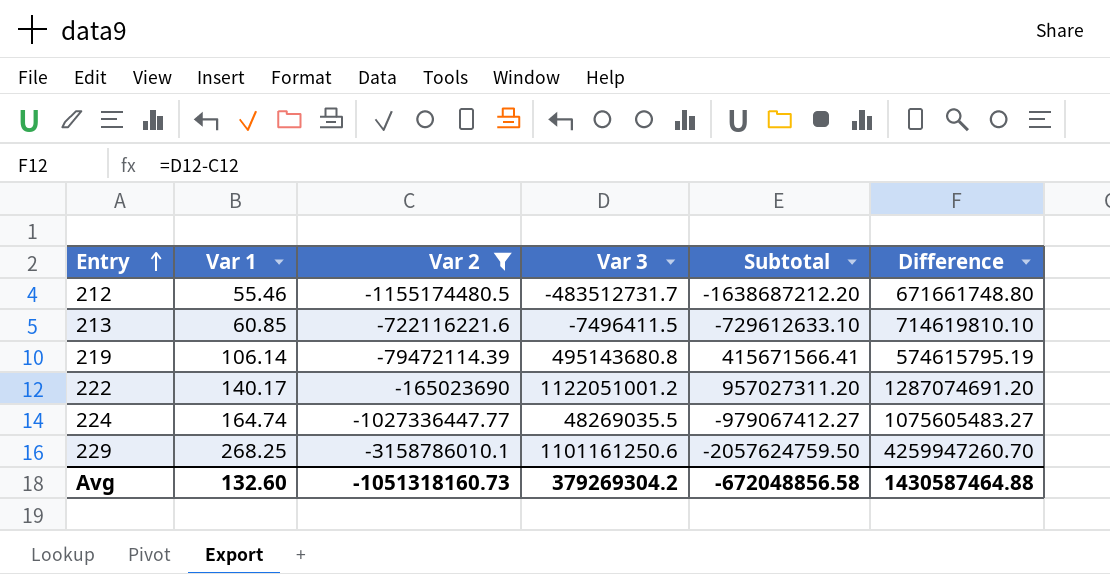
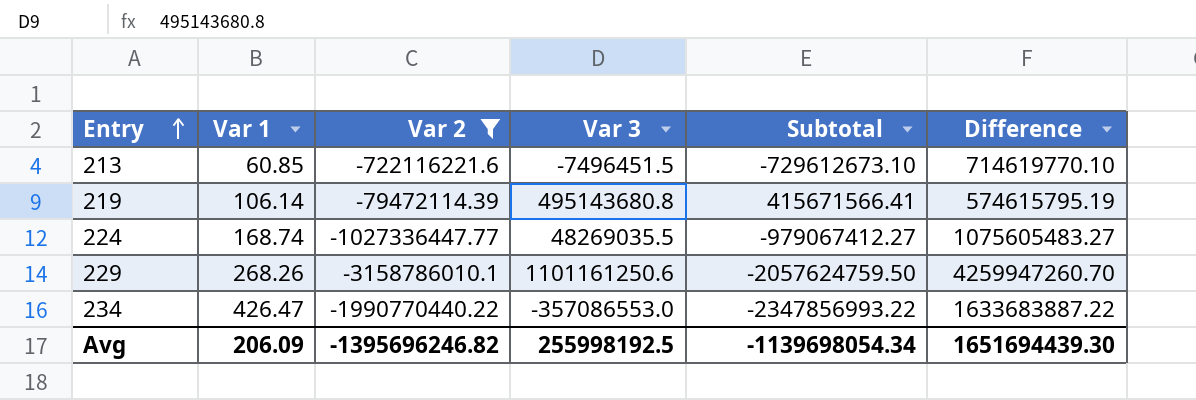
row 212: 55.46 | -1155174480.5 | -483512731.7 | -1638687212.20 | 671661748.80 -> none
row 222: 140.17 | -165023690 | 1122051001.2 | 957027311.20 | 1287074691.20 -> none
213 | Var 3: -7496411.5 -> -7496451.5
213 | Subtotal: -729612633.10 -> -729612673.10
213 | Difference: 714619810.10 -> 714619770.10
224 | Var 1: 164.74 -> 168.74
229 | Var 1: 268.25 -> 268.26
row 234: none -> 426.47 | -1990770440.22 | -357086553.0 | -2347856993.22 | 1633683887.22
Avg | Var 1: 132.60 -> 206.09
Avg | Var 2: -1051318160.73 -> -1395696246.82
Avg | Var 3: 379269304.2 -> 255998192.5
Avg | Subtotal: -672048856.58 -> -1139698054.34
Avg | Difference: 1430587464.88 -> 1651694439.30

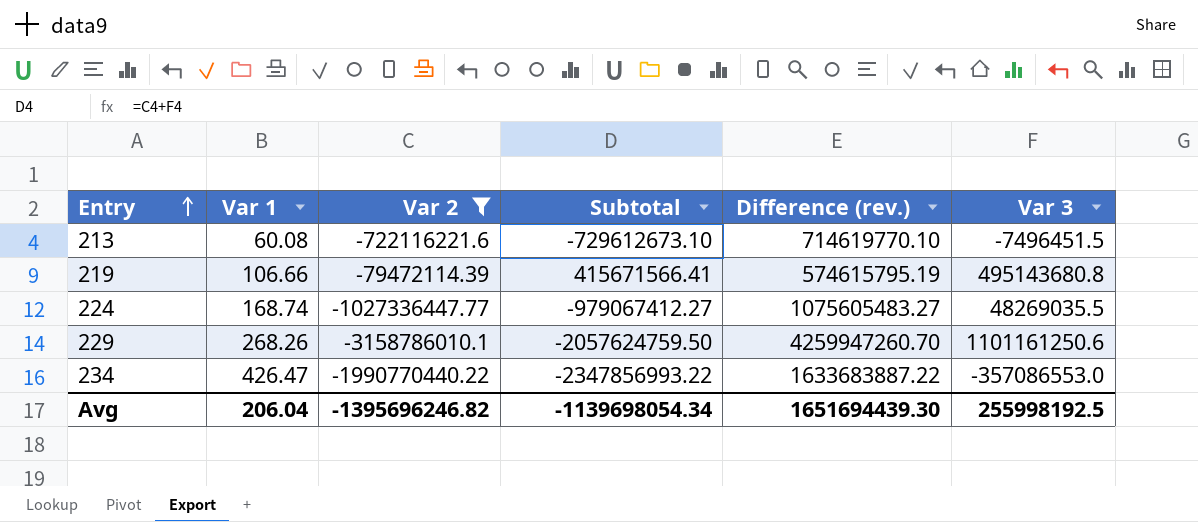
column name: Difference -> Difference (rev.)
column Var 3 | position: 4 -> 6
213 | Var 1: 60.85 -> 60.08
219 | Var 1: 106.14 -> 106.66
Avg | Var 1: 206.09 -> 206.04

